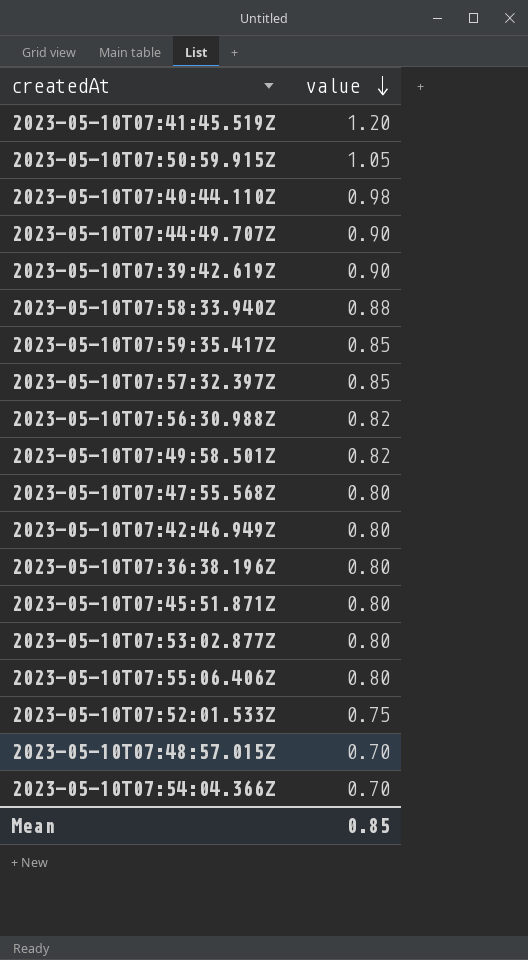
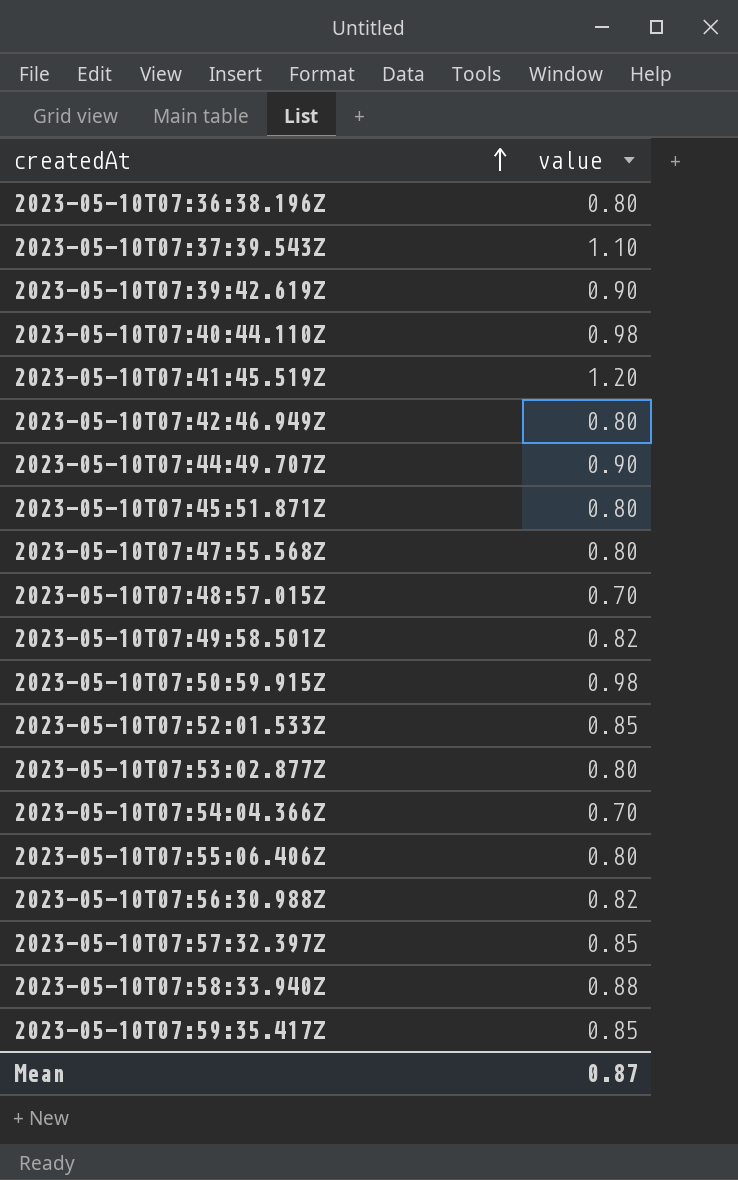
row order: value descending -> createdAt ascending
row 2023-05-10T07:37:39.543Z: none -> 1.10
2023-05-10T07:50:59.915Z | value: 1.05 -> 0.98
2023-05-10T07:52:01.533Z | value: 0.75 -> 0.85
Mean | value: 0.85 -> 0.87

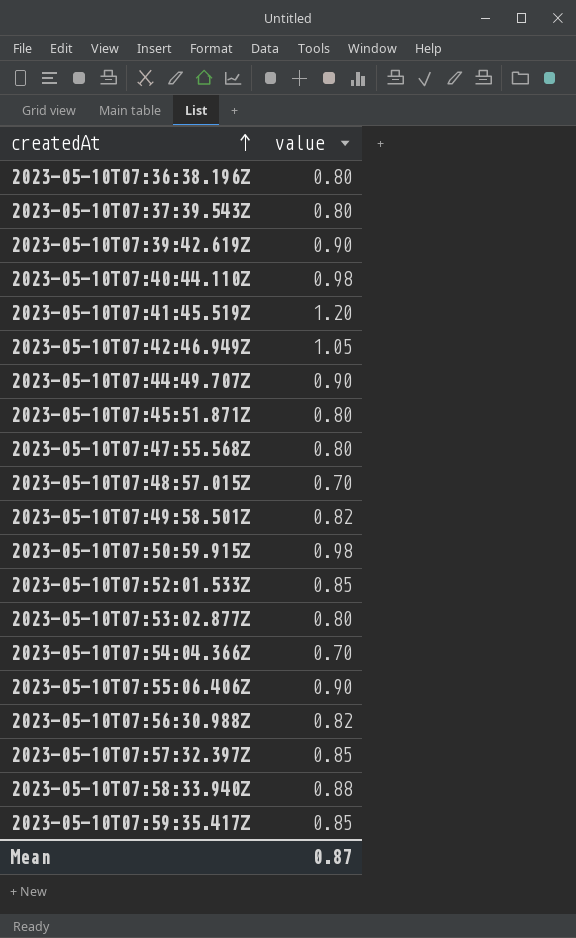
2023-05-10T07:37:39.543Z | value: 1.10 -> 0.80
2023-05-10T07:42:46.949Z | value: 0.80 -> 1.05
2023-05-10T07:55:06.406Z | value: 0.80 -> 0.90

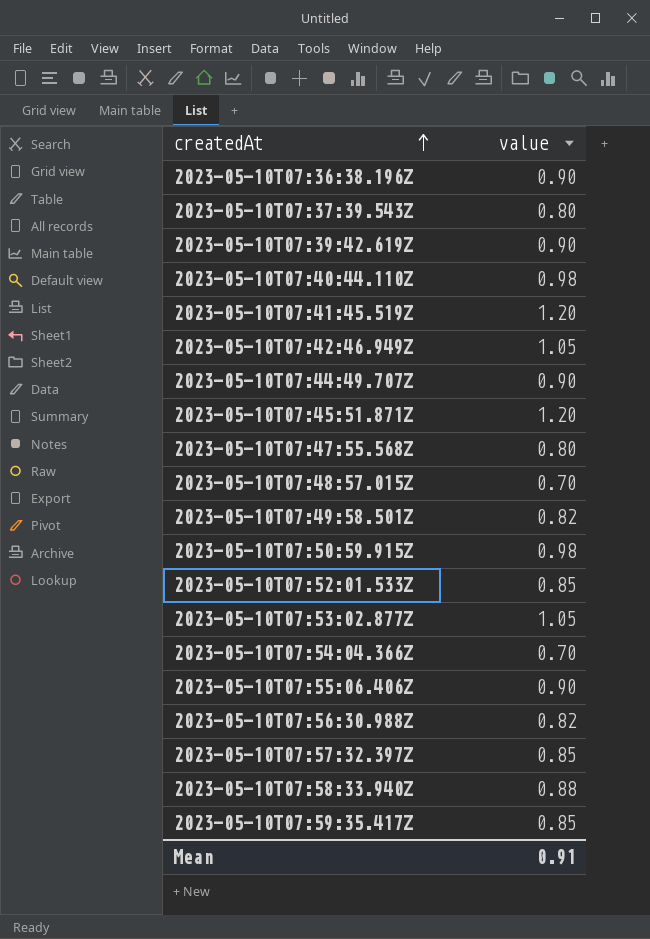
2023-05-10T07:36:38.196Z | value: 0.80 -> 0.90
2023-05-10T07:45:51.871Z | value: 0.80 -> 1.20
2023-05-10T07:53:02.877Z | value: 0.80 -> 1.05
Mean | value: 0.87 -> 0.91

